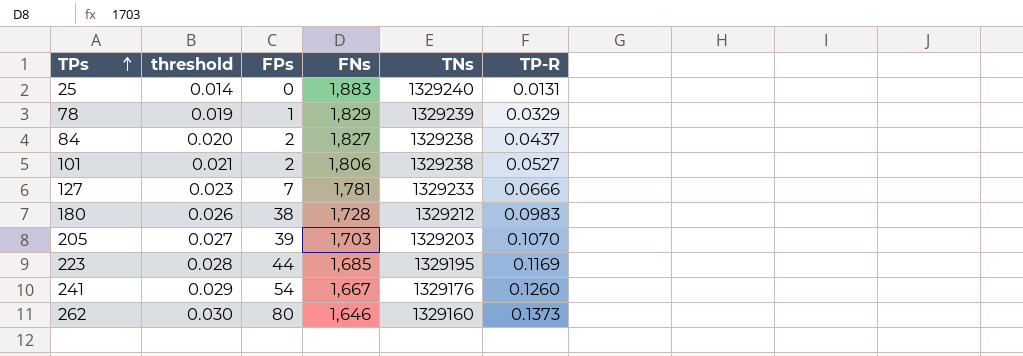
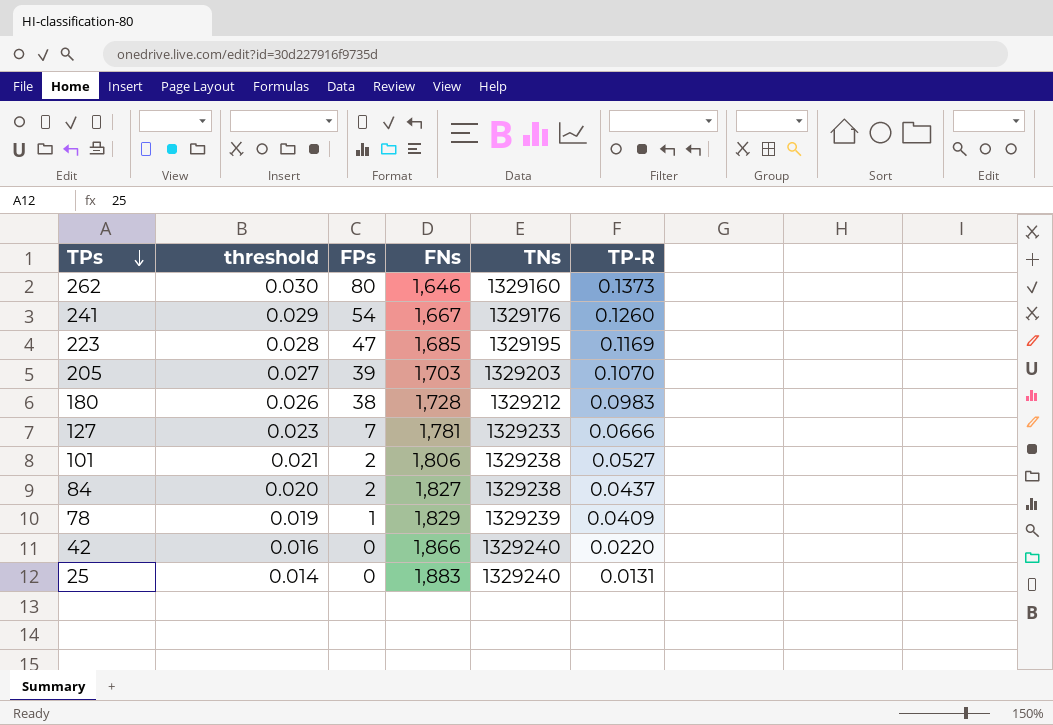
row order: TPs ascending -> TPs descending
223 | FPs: 44 -> 47
78 | TP-R: 0.0329 -> 0.0409
row 42: none -> 0.016 | 0 | 1,866 | 1329240 | 0.0220

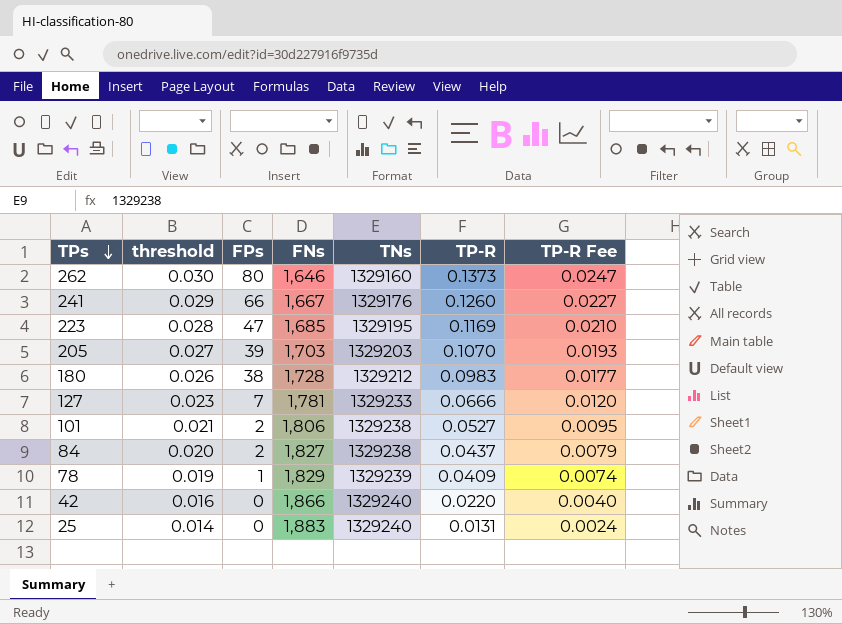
column TP-R Fee | formula: none -> [TP-R] * 0.18
241 | FPs: 54 -> 66

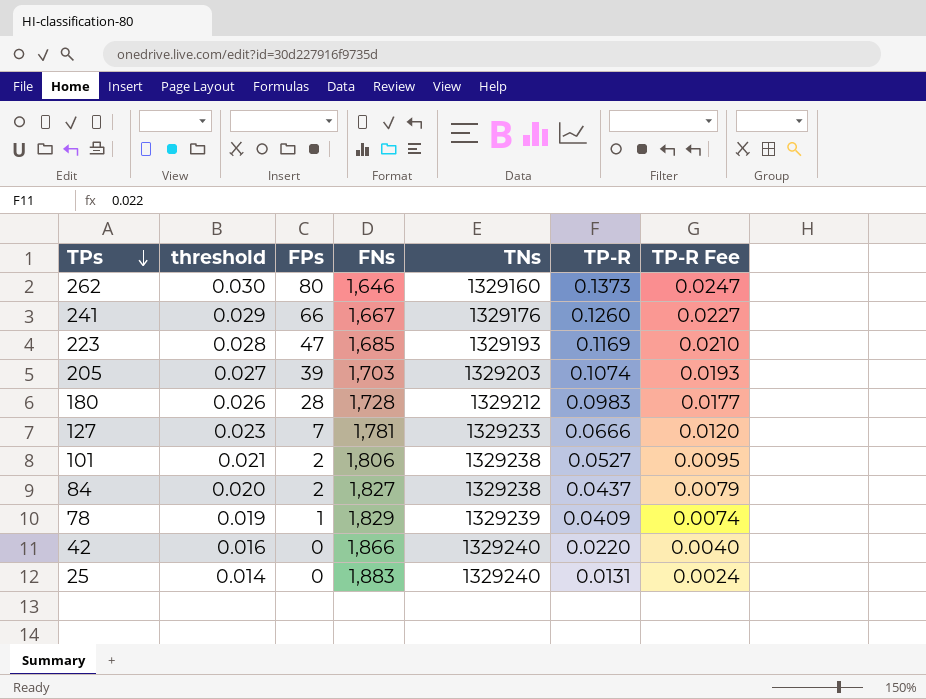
223 | TNs: 1329195 -> 1329193
205 | TP-R: 0.1070 -> 0.1074
180 | FPs: 38 -> 28

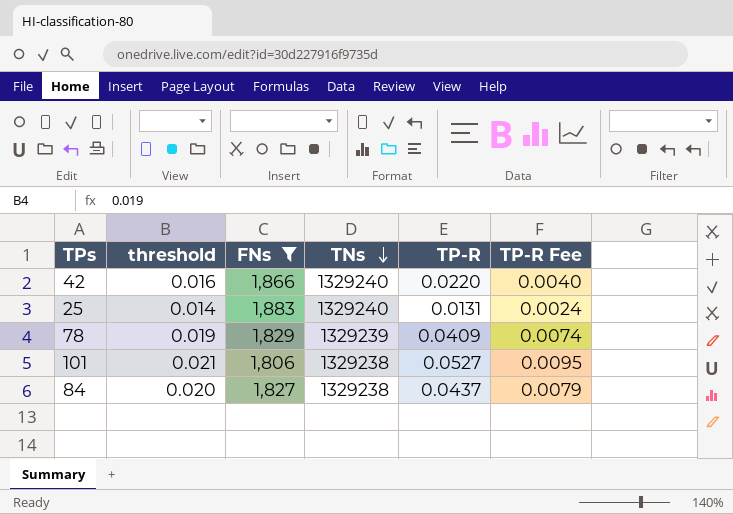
filter: none -> FNs >= 1,806
row order: TPs descending -> TNs descending
column FPs | position: 3 -> none

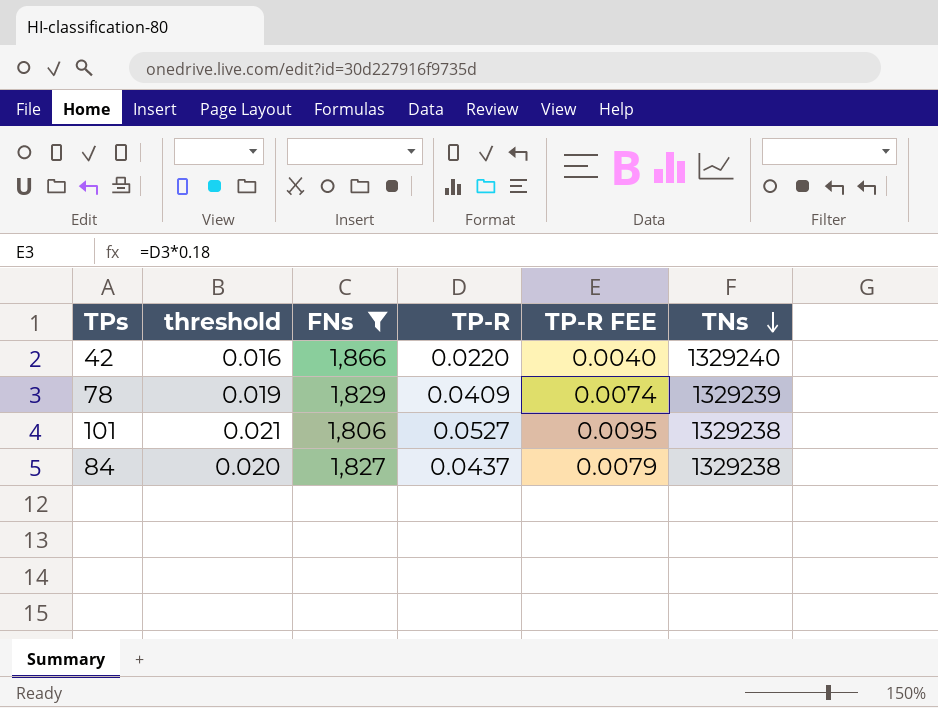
column name: TP-R Fee -> TP-R FEE
column TNs | position: 4 -> 6
row 25: 0.014 | 1,883 | 1329240 | 0.0131 | 0.0024 -> none

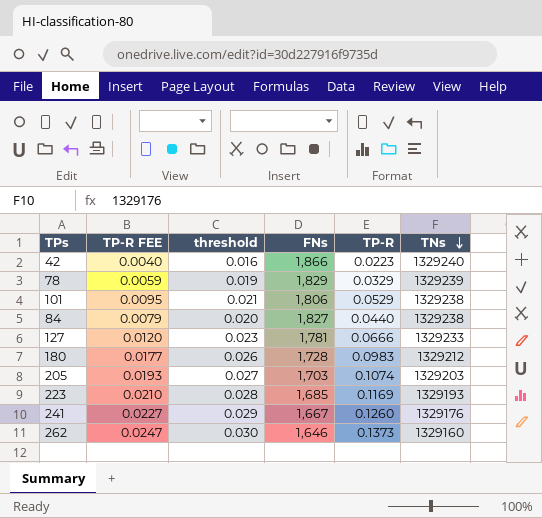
filter: FNs >= 1,806 -> none
column TP-R FEE | position: 5 -> 2
42 | TP-R: 0.0220 -> 0.0223
78 | TP-R FEE: 0.0074 -> 0.0059
78 | TP-R: 0.0409 -> 0.0329
101 | TP-R: 0.0527 -> 0.0529
84 | TP-R: 0.0437 -> 0.0440

